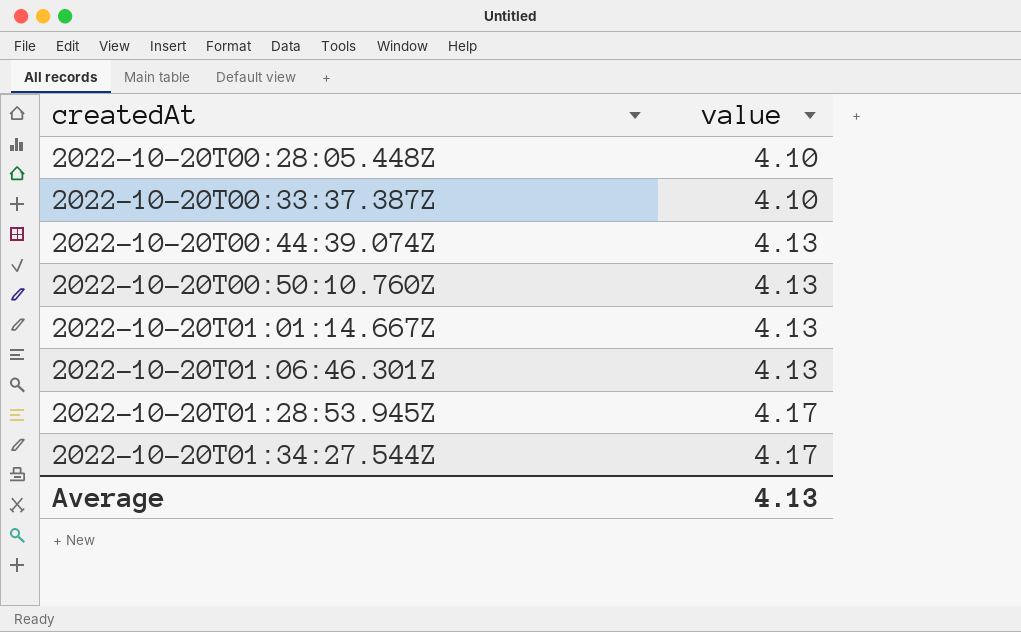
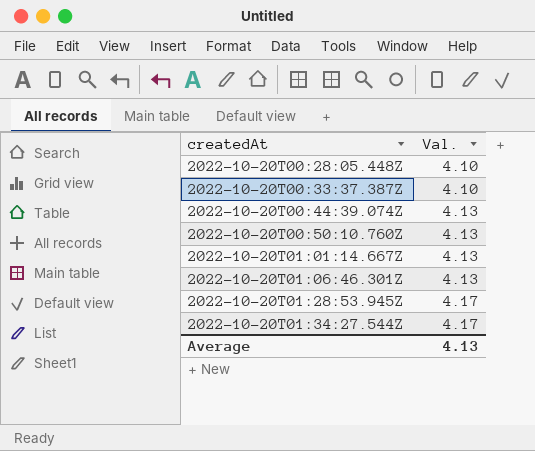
column name: value -> Val.

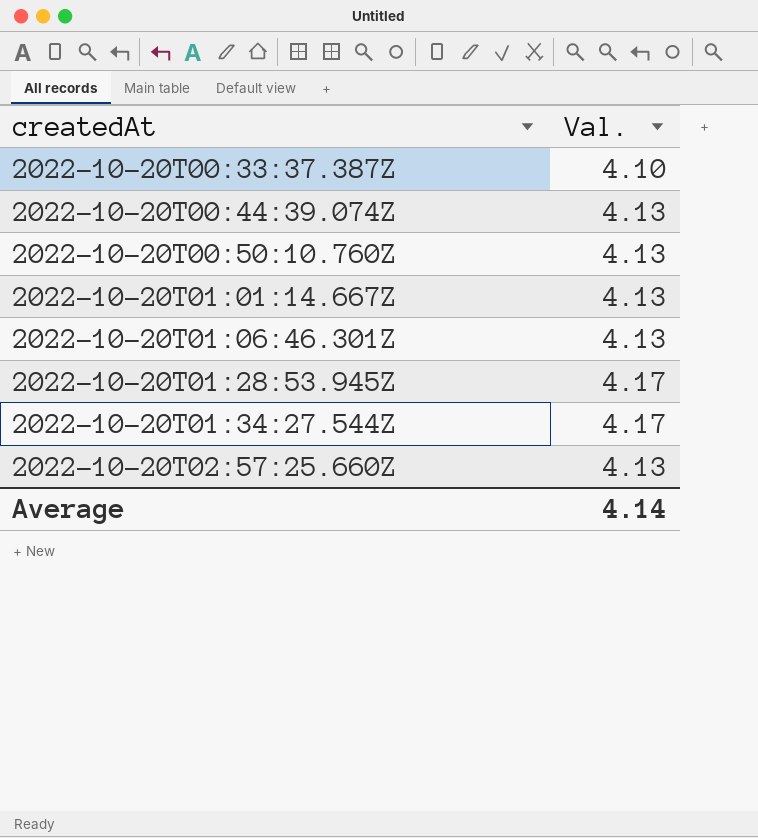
row 2022-10-20T00:28:05.448Z: 4.10 -> none
row 2022-10-20T02:57:25.660Z: none -> 4.13
Average | Val.: 4.13 -> 4.14

